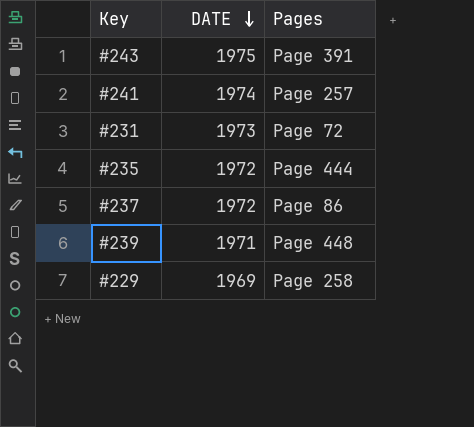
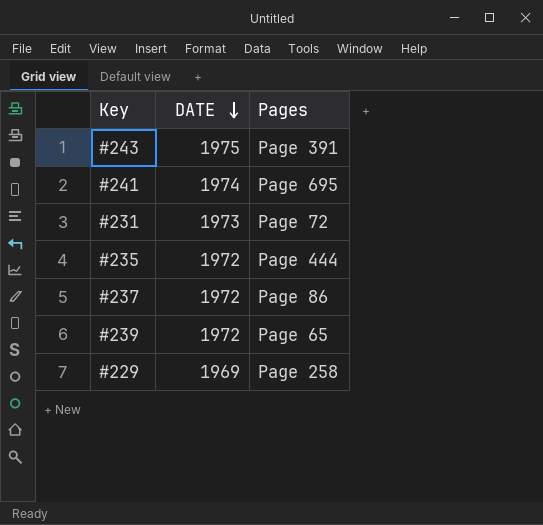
#241 | Pages: Page 257 -> Page 695
#239 | DATE: 1971 -> 1972
#239 | Pages: Page 448 -> Page 65

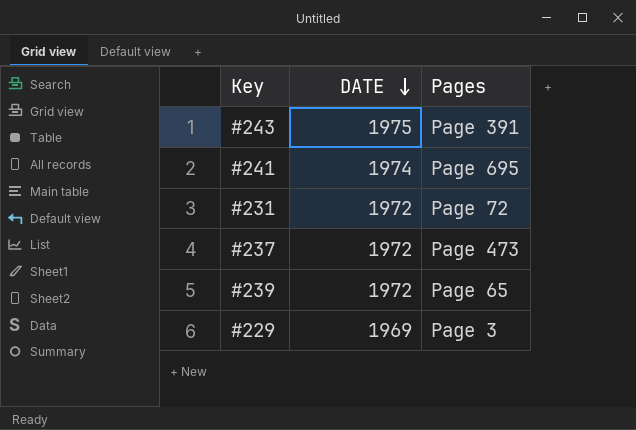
row #235: 1972 | Page 444 -> none
#231 | DATE: 1973 -> 1972
#237 | Pages: Page 86 -> Page 473
#229 | Pages: Page 258 -> Page 3

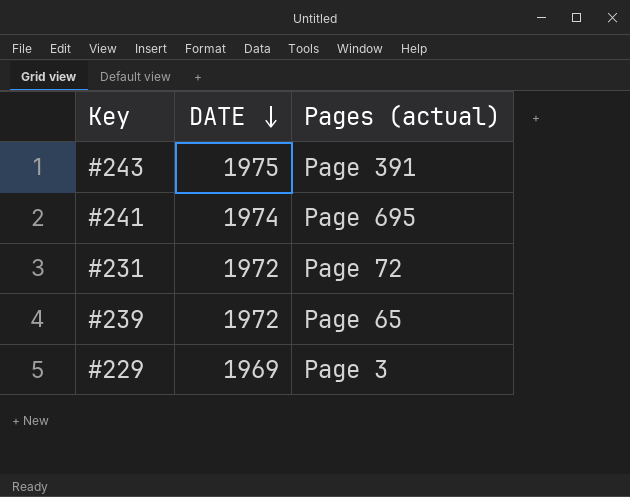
column name: Pages -> Pages (actual)
row #237: 1972 | Page 473 -> none

